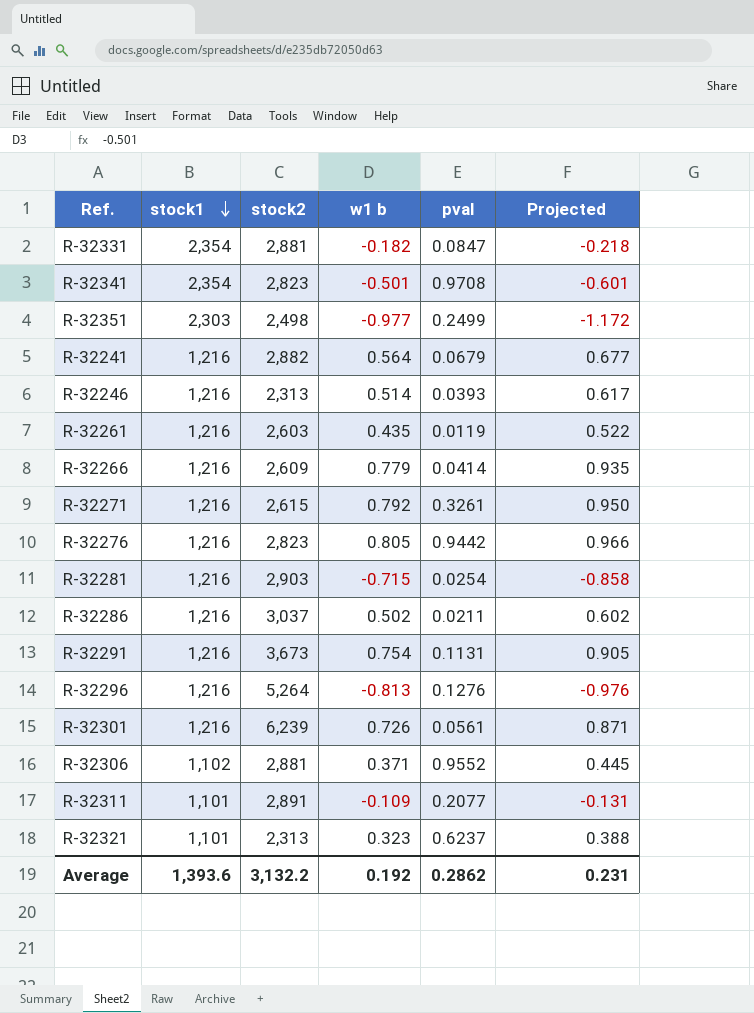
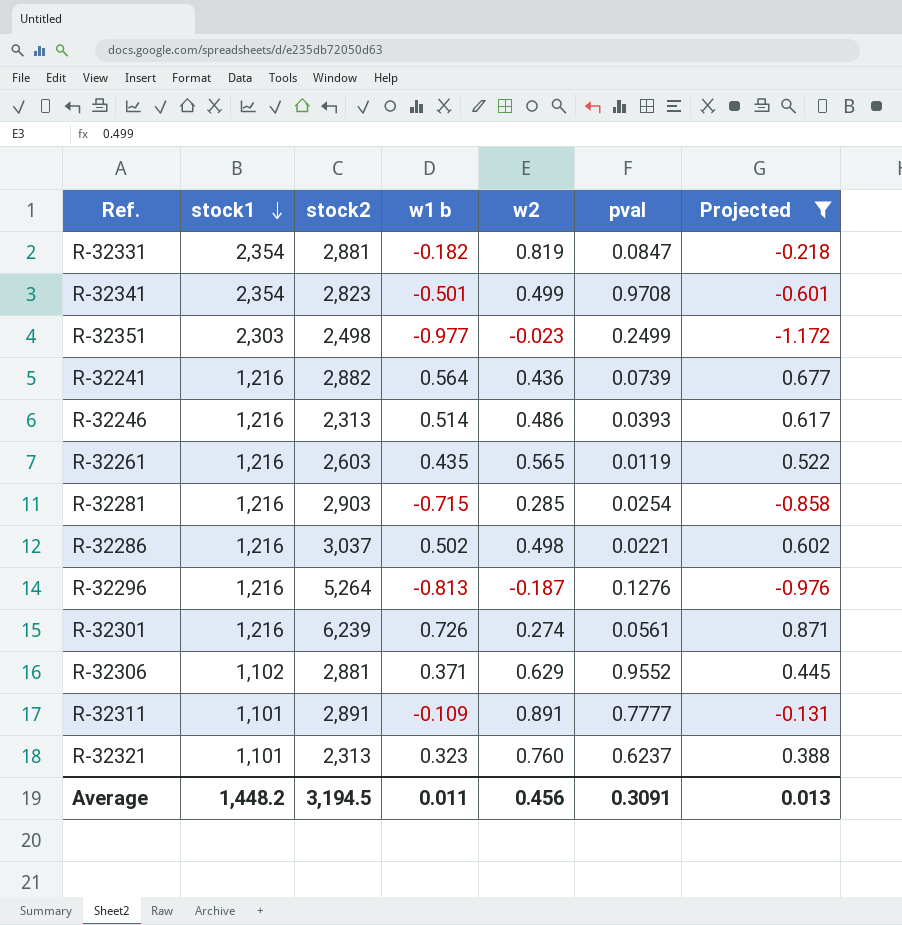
filter: none -> Projected <= 0.871
column w2 | position: none -> 5
R-32241 | pval: 0.0679 -> 0.0739
R-32286 | pval: 0.0211 -> 0.0221
R-32311 | pval: 0.2077 -> 0.7777
Average | stock1: 1,393.6 -> 1,448.2
Average | stock2: 3,132.2 -> 3,194.5
Average | w1 b: 0.192 -> 0.011
Average | pval: 0.2862 -> 0.3091
Average | Projected: 0.231 -> 0.013

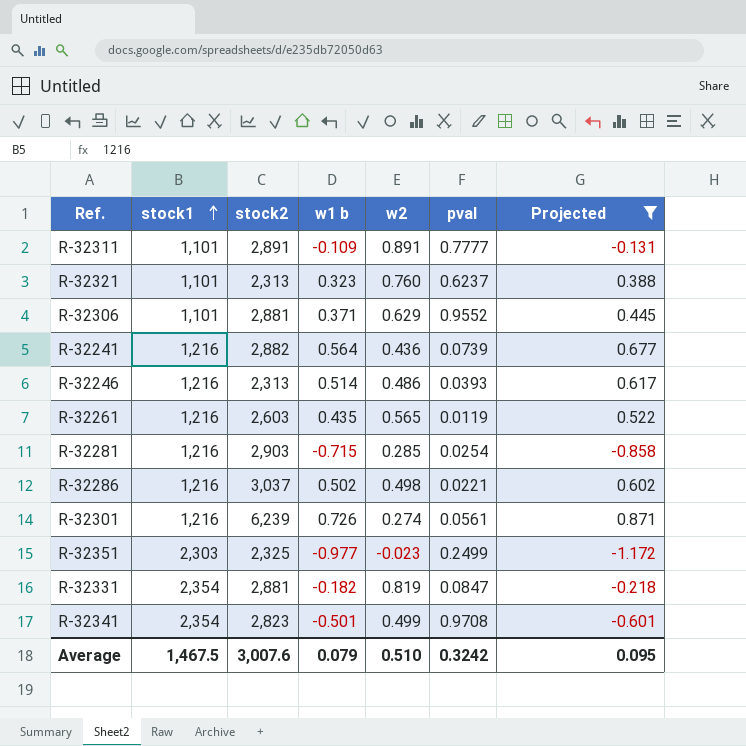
row order: stock1 descending -> stock1 ascending
row R-32296: 1,216 | 5,264 | -0.813 | -0.187 | 0.1276 | -0.976 -> none
R-32306 | stock1: 1,102 -> 1,101
R-32351 | stock2: 2,498 -> 2,325
Average | stock1: 1,448.2 -> 1,467.5
Average | stock2: 3,194.5 -> 3,007.6
Average | w1 b: 0.011 -> 0.079
Average | w2: 0.456 -> 0.510
Average | pval: 0.3091 -> 0.3242
Average | Projected: 0.013 -> 0.095

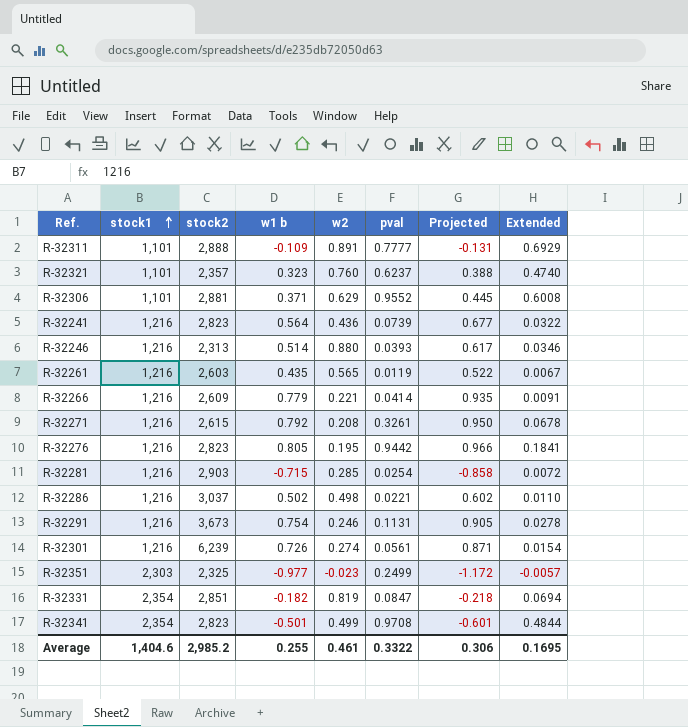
filter: Projected <= 0.871 -> none
column Extended | formula: none -> [w2] * [pval]
R-32311 | stock2: 2,891 -> 2,888
R-32321 | stock2: 2,313 -> 2,357
R-32241 | stock2: 2,882 -> 2,823
R-32246 | w2: 0.486 -> 0.880
R-32331 | stock2: 2,881 -> 2,851
Average | stock1: 1,467.5 -> 1,404.6
Average | stock2: 3,007.6 -> 2,985.2
Average | w1 b: 0.079 -> 0.255
Average | w2: 0.510 -> 0.461
Average | pval: 0.3242 -> 0.3322
Average | Projected: 0.095 -> 0.306

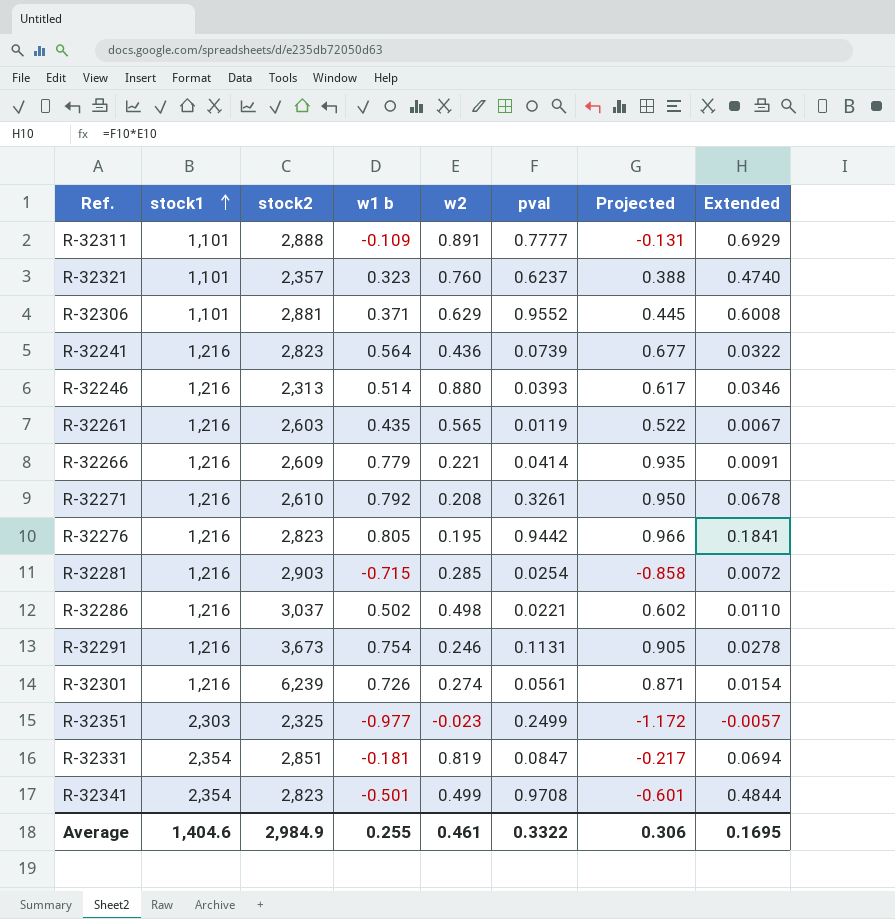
R-32271 | stock2: 2,615 -> 2,610
R-32331 | w1 b: -0.182 -> -0.181
R-32331 | Projected: -0.218 -> -0.217
Average | stock2: 2,985.2 -> 2,984.9

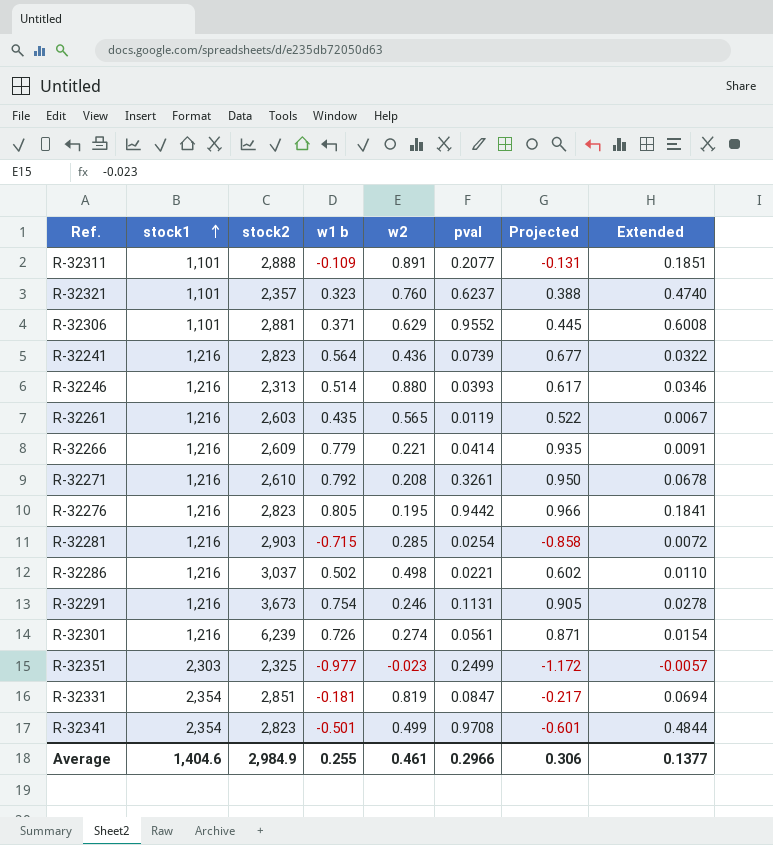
R-32311 | pval: 0.7777 -> 0.2077
R-32311 | Extended: 0.6929 -> 0.1851
Average | pval: 0.3322 -> 0.2966
Average | Extended: 0.1695 -> 0.1377

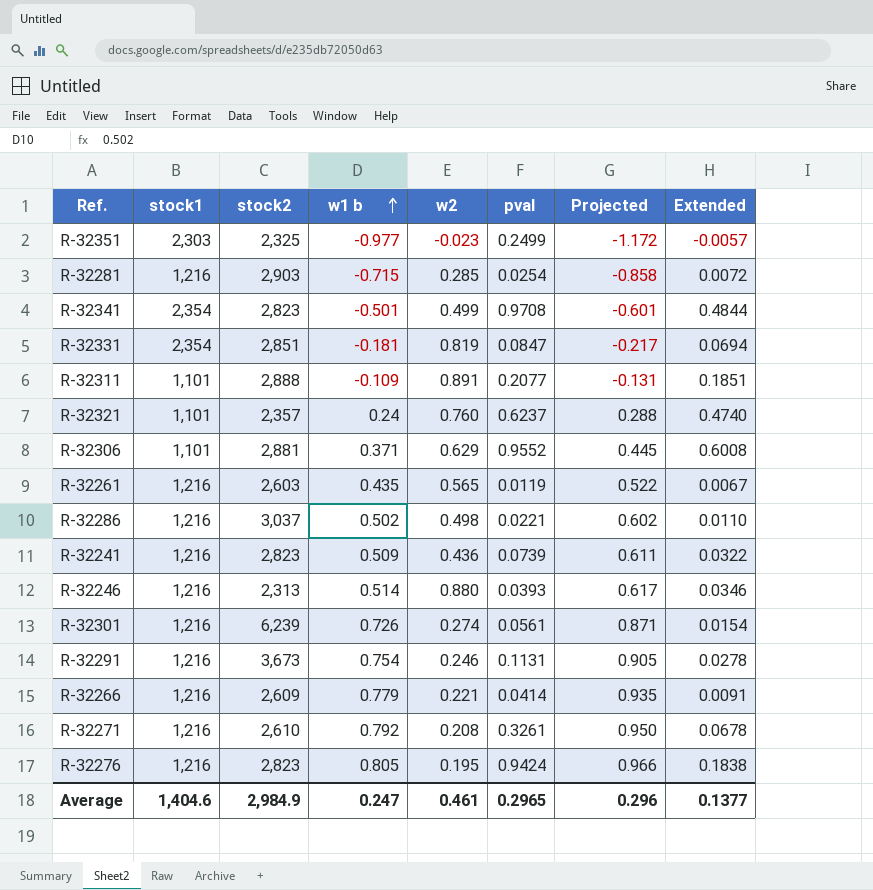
row order: stock1 ascending -> w1 b ascending
R-32321 | w1 b: 0.323 -> 0.24
R-32321 | Projected: 0.388 -> 0.288
R-32241 | w1 b: 0.564 -> 0.509
R-32241 | Projected: 0.677 -> 0.611
R-32276 | pval: 0.9442 -> 0.9424
R-32276 | Extended: 0.1841 -> 0.1838
Average | w1 b: 0.255 -> 0.247
Average | pval: 0.2966 -> 0.2965
Average | Projected: 0.306 -> 0.296

